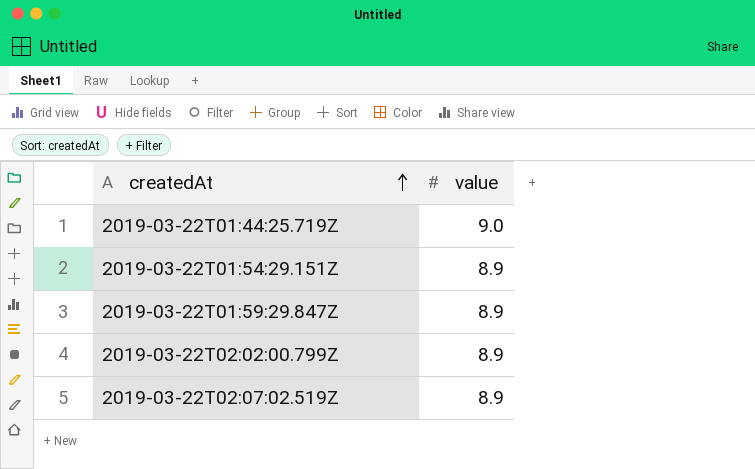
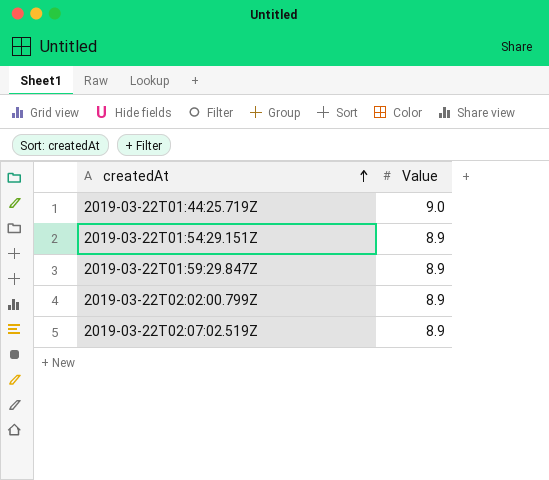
column name: value -> Value

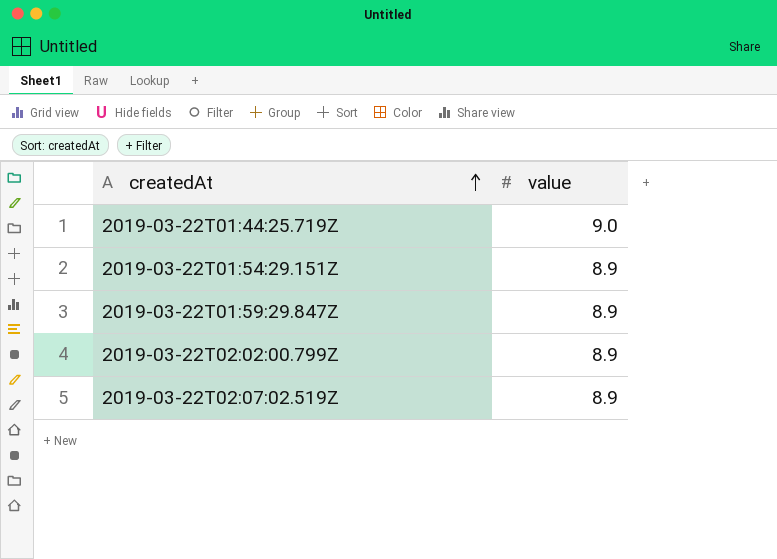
column name: Value -> value

